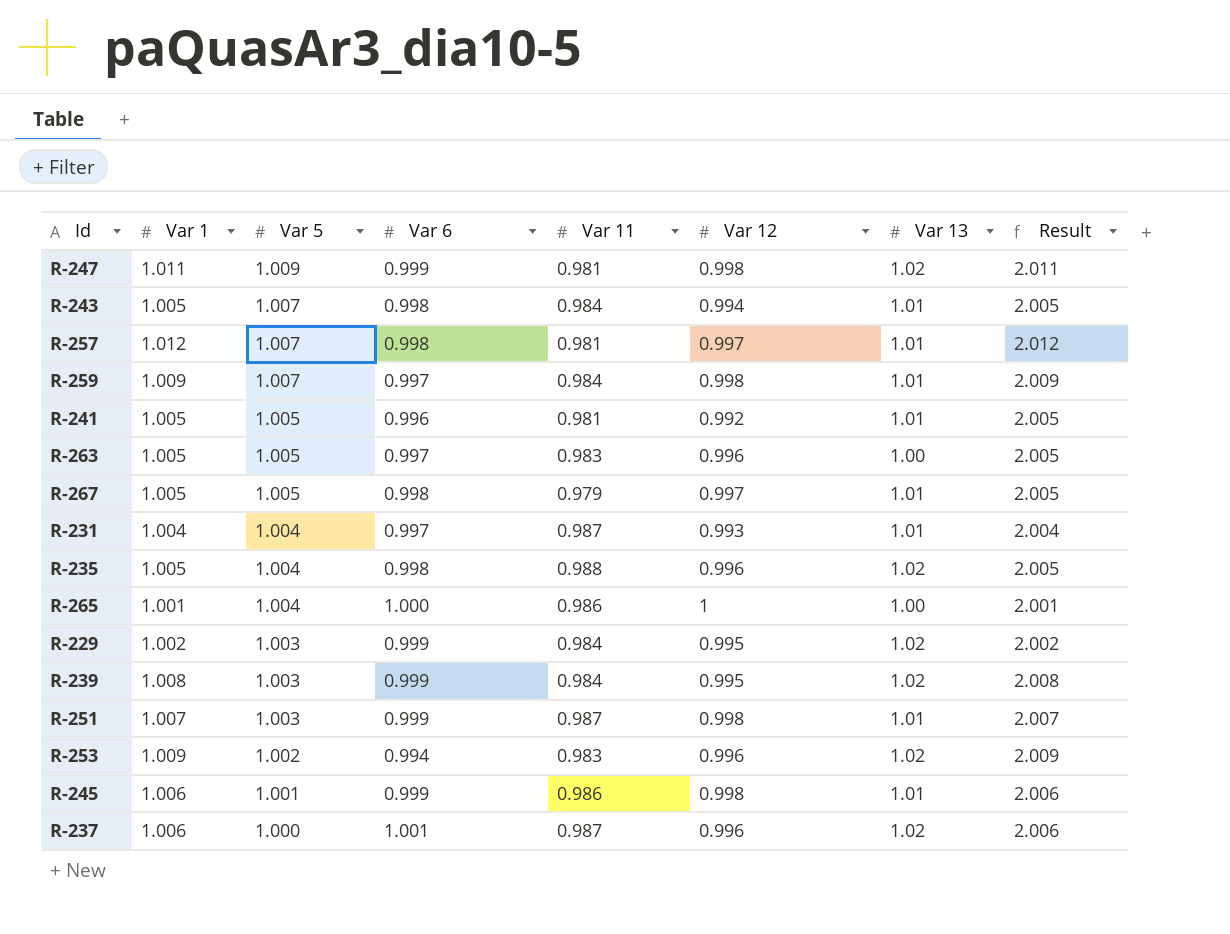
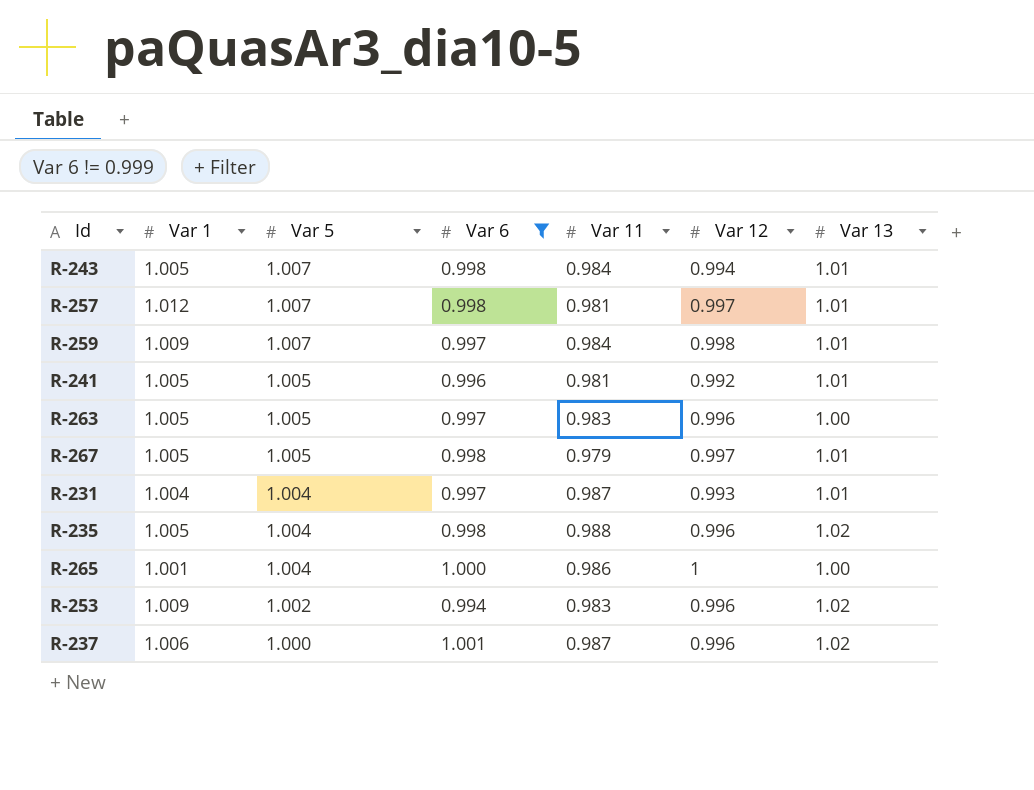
filter: none -> Var 6 != 0.999
column Result | formula: [Var 1] + 1 -> none

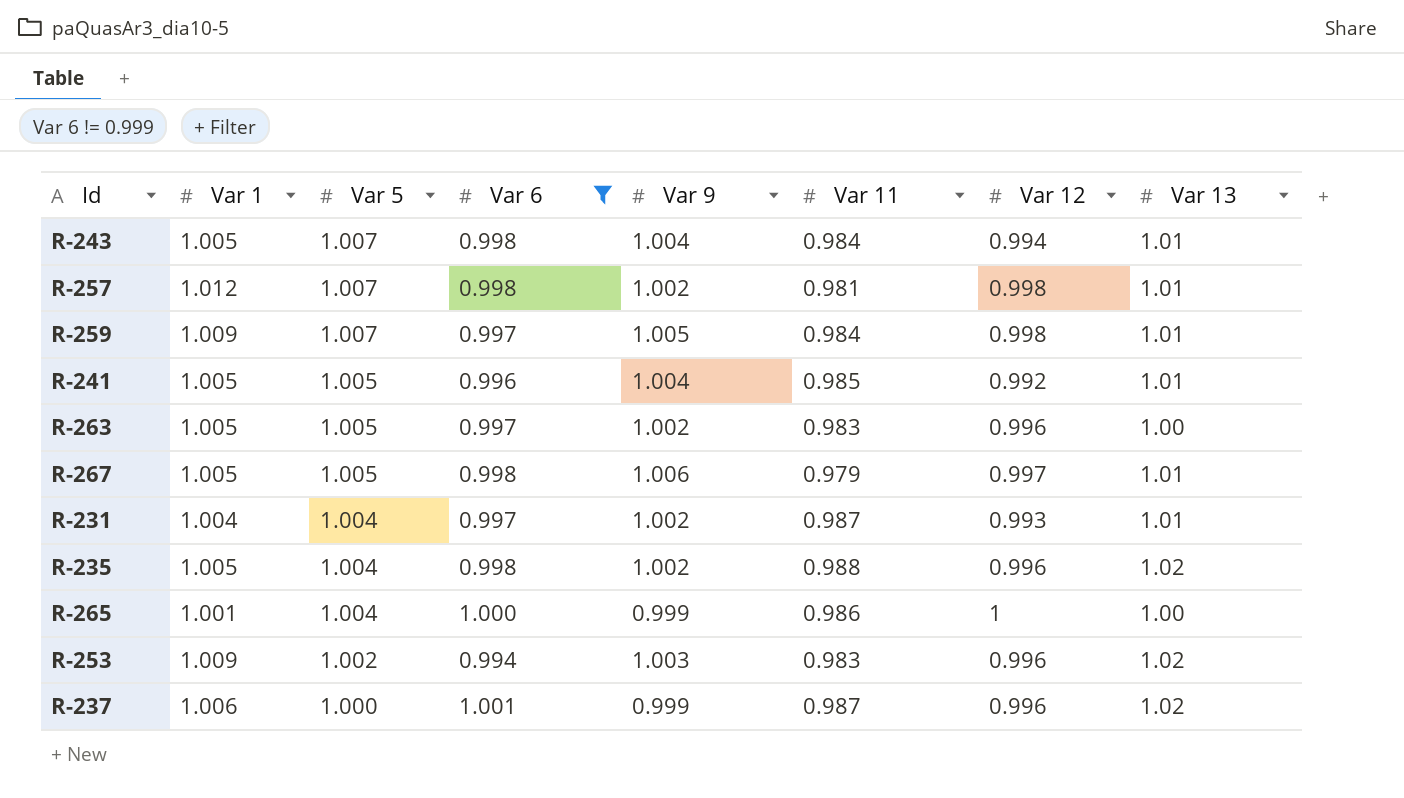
column Var 9 | position: none -> 5
R-257 | Var 12: 0.997 -> 0.998
R-241 | Var 11: 0.981 -> 0.985

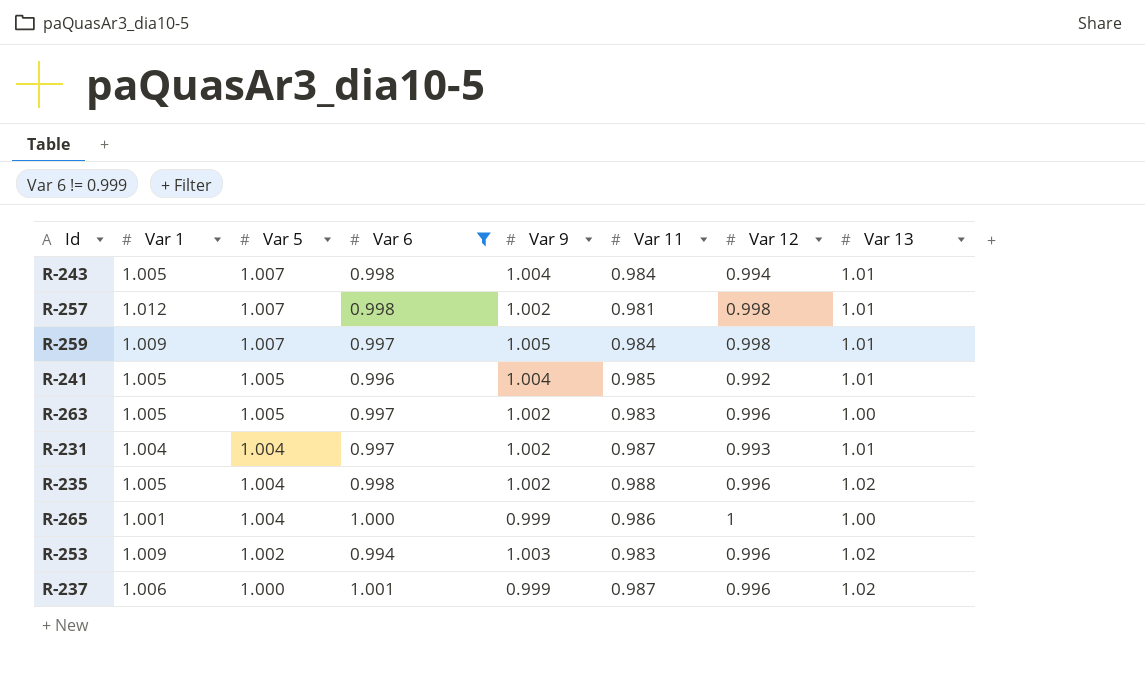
row R-267: 1.005 | 1.005 | 0.998 | 1.006 | 0.979 | 0.997 | 1.01 -> none

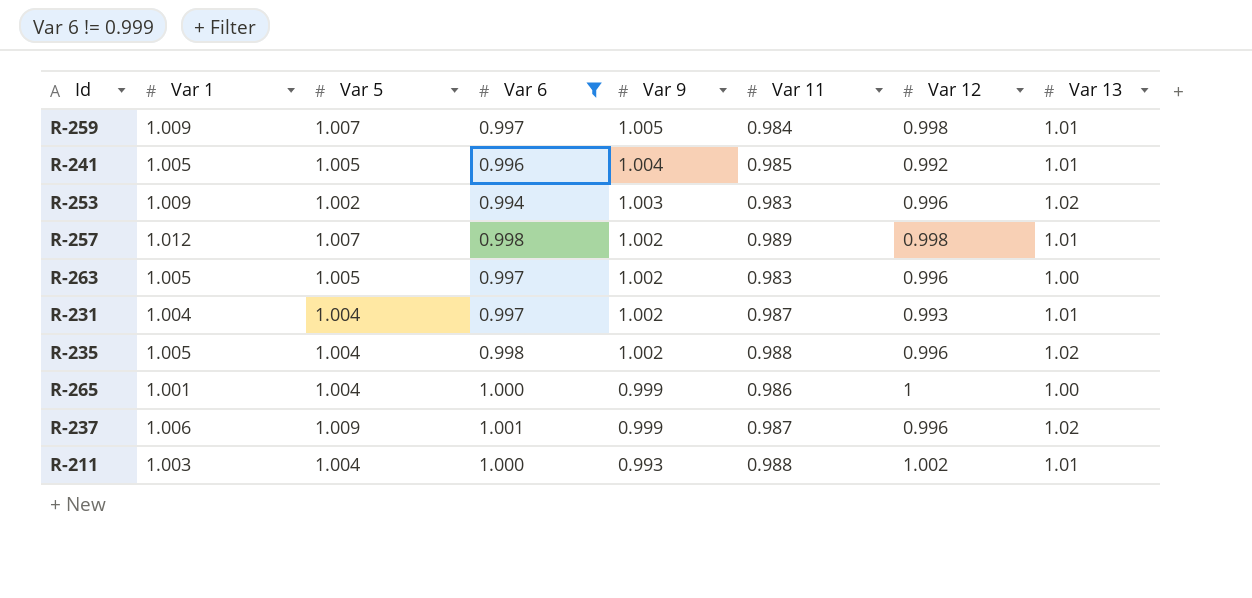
row order: Var 5 descending -> Var 9 descending
row R-243: 1.005 | 1.007 | 0.998 | 1.004 | 0.984 | 0.994 | 1.01 -> none
R-257 | Var 11: 0.981 -> 0.989
R-237 | Var 5: 1.000 -> 1.009
row R-211: none -> 1.003 | 1.004 | 1.000 | 0.993 | 0.988 | 1.002 | 1.01

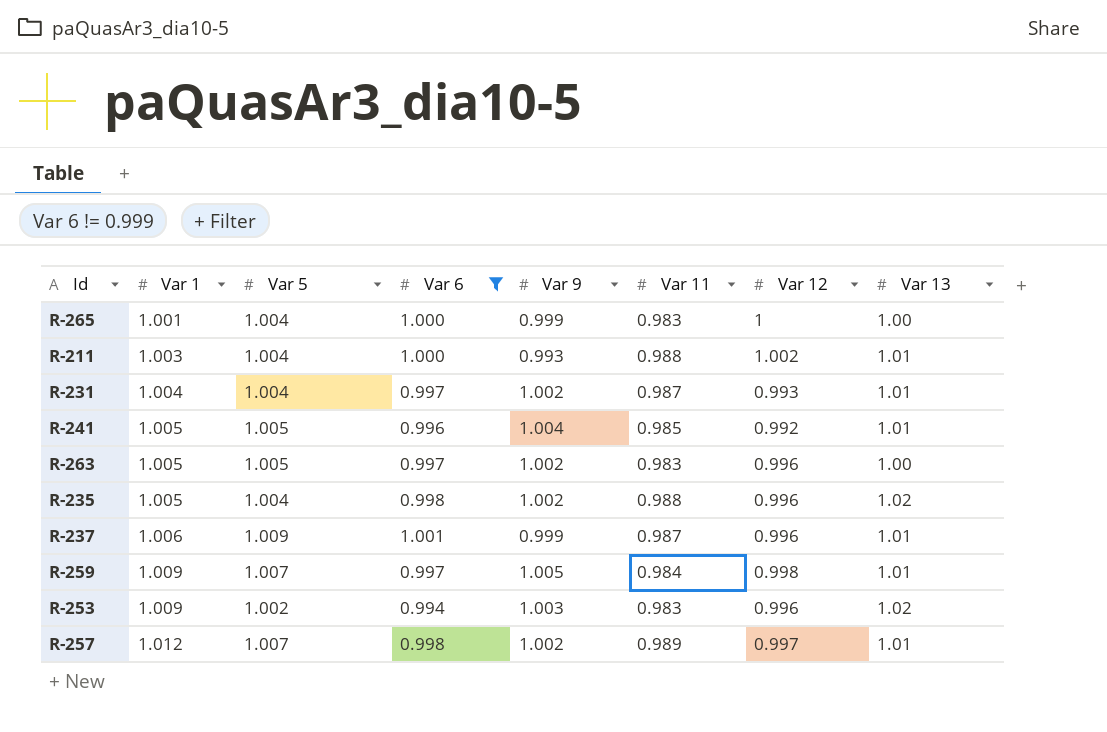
row order: Var 9 descending -> Var 1 ascending
R-265 | Var 11: 0.986 -> 0.983
R-237 | Var 13: 1.02 -> 1.01
R-257 | Var 12: 0.998 -> 0.997

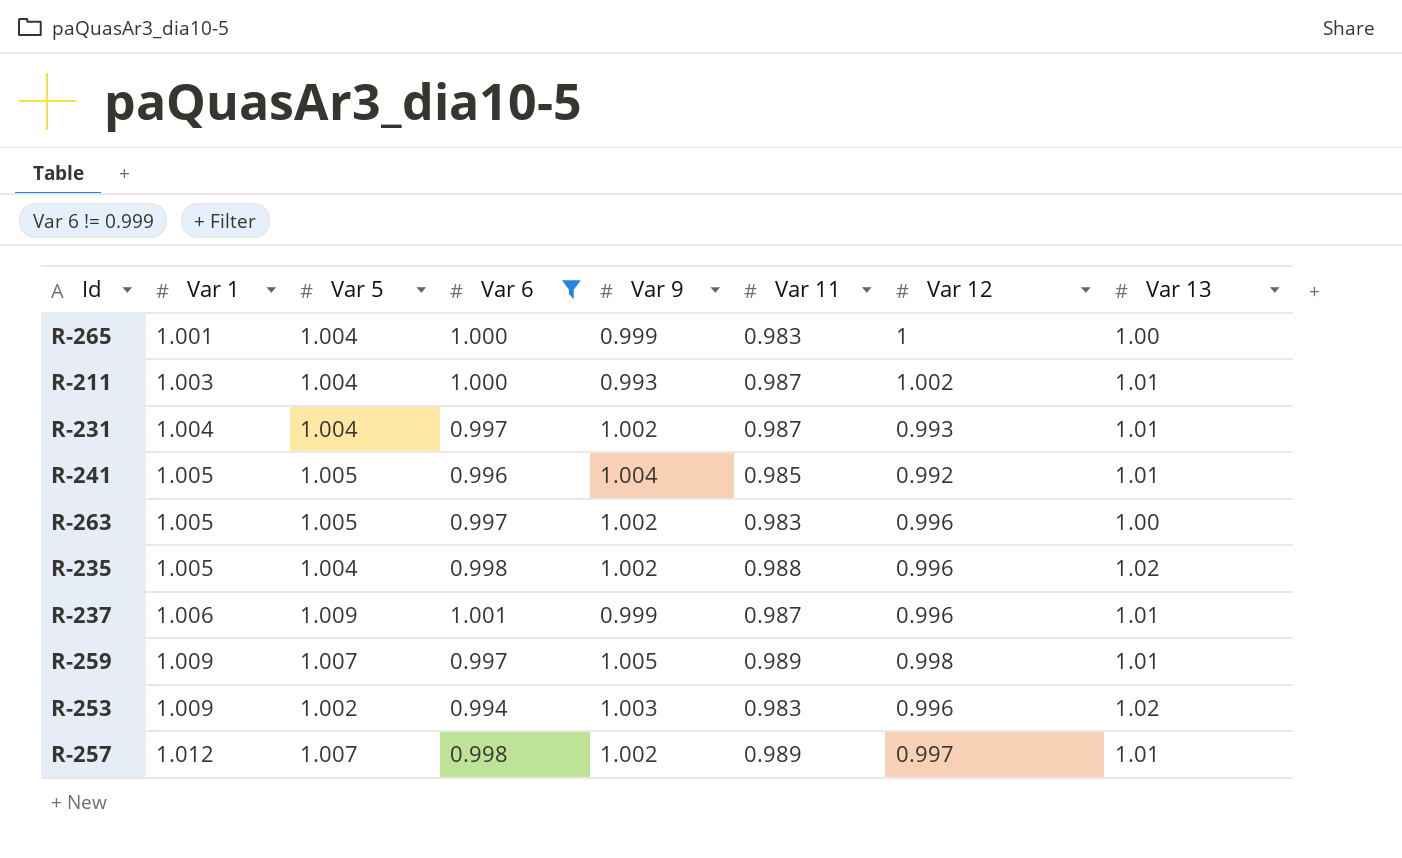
R-211 | Var 11: 0.988 -> 0.987
R-259 | Var 11: 0.984 -> 0.989

